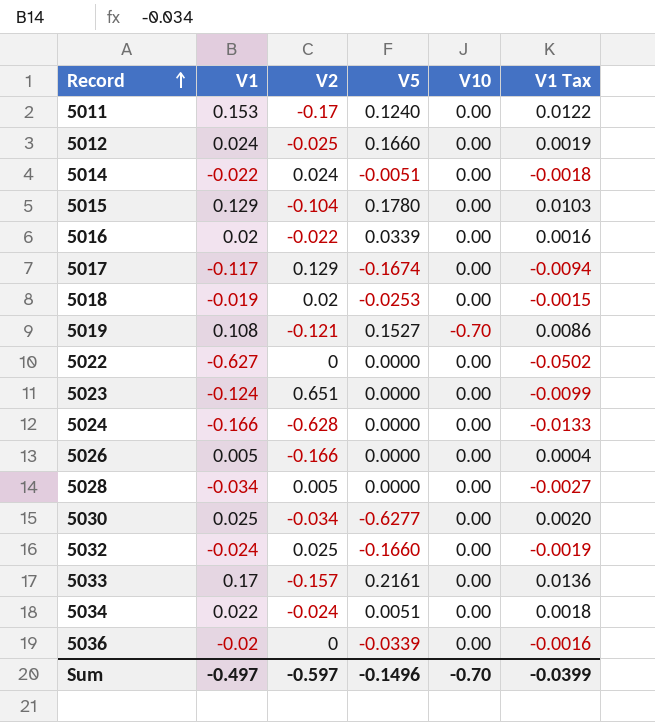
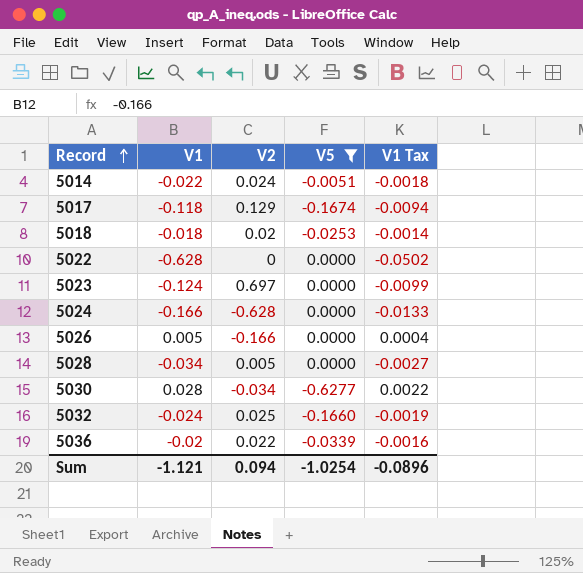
filter: none -> V5 <= 0.0000
column V10 | position: 5 -> none
5017 | V1: -0.117 -> -0.118
5018 | V1: -0.019 -> -0.018
5018 | V1 Tax: -0.0015 -> -0.0014
5022 | V1: -0.627 -> -0.628
5023 | V2: 0.651 -> 0.697
5030 | V1: 0.025 -> 0.028
5030 | V1 Tax: 0.0020 -> 0.0022
5036 | V2: 0 -> 0.022
Sum | V1: -0.497 -> -1.121
Sum | V2: -0.597 -> 0.094
Sum | V5: -0.1496 -> -1.0254
Sum | V1 Tax: -0.0399 -> -0.0896

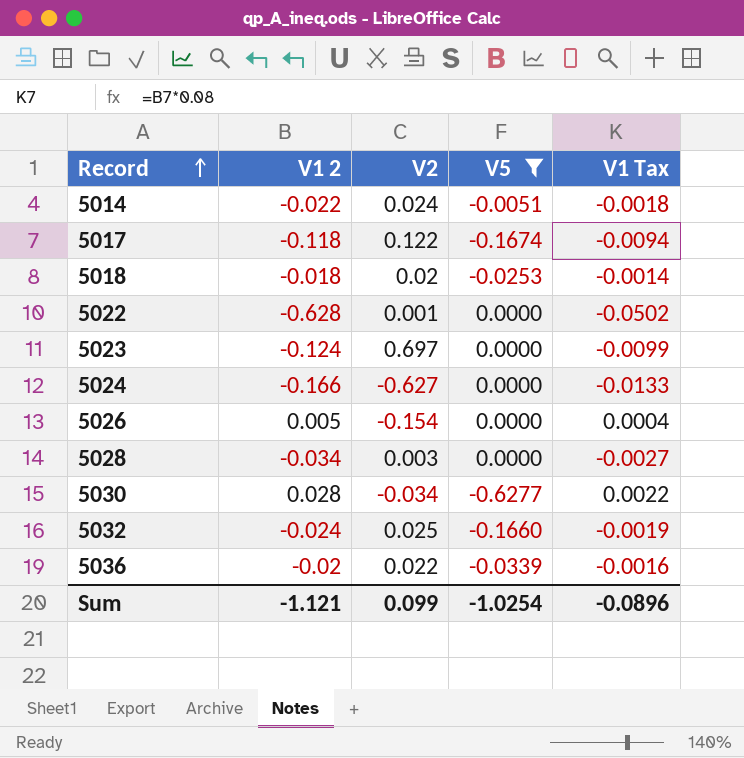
column name: V1 -> V1 2
5017 | V2: 0.129 -> 0.122
5022 | V2: 0 -> 0.001
5024 | V2: -0.628 -> -0.627
5026 | V2: -0.166 -> -0.154
5028 | V2: 0.005 -> 0.003
Sum | V2: 0.094 -> 0.099

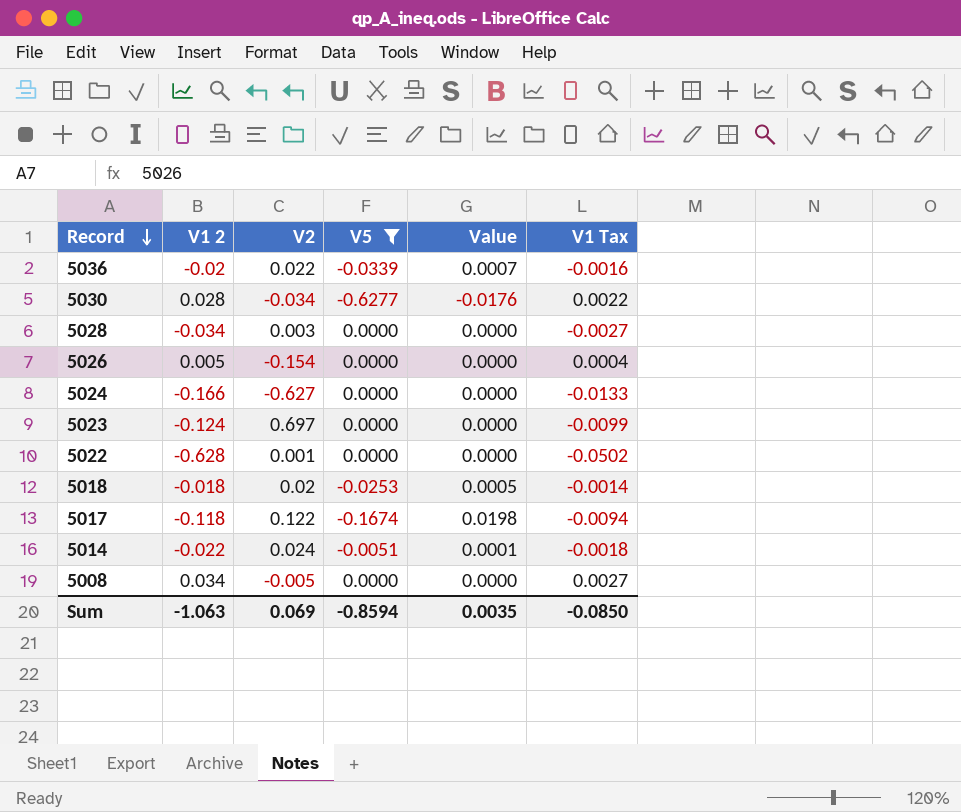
row order: Record ascending -> Record descending
column Value | formula: none -> [V1 2] * [V5]
row 5032: -0.024 | 0.025 | -0.1660 | -0.0019 -> none
row 5008: none -> 0.034 | -0.005 | 0.0000 | 0.0000 | 0.0027
Sum | V1 2: -1.121 -> -1.063
Sum | V2: 0.099 -> 0.069
Sum | V5: -1.0254 -> -0.8594
Sum | V1 Tax: -0.0896 -> -0.0850

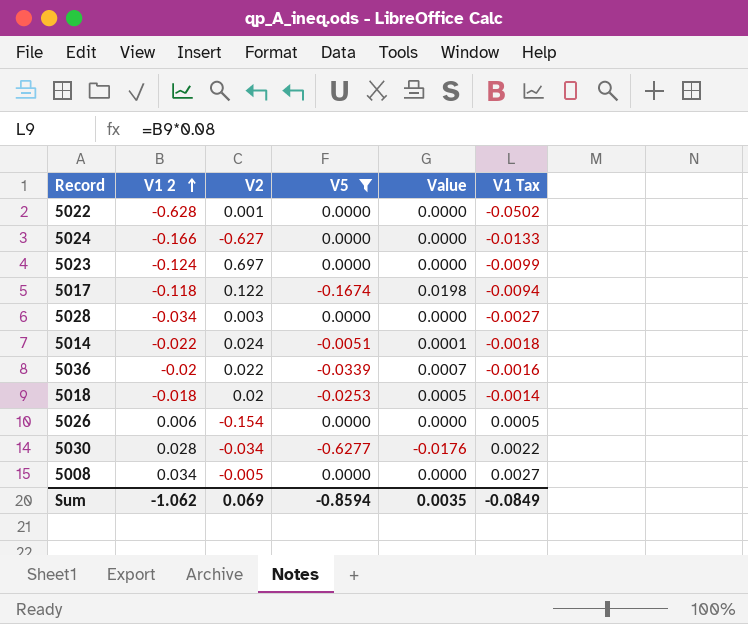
row order: Record descending -> V1 2 ascending
5026 | V1 2: 0.005 -> 0.006
5026 | V1 Tax: 0.0004 -> 0.0005
Sum | V1 2: -1.063 -> -1.062
Sum | V1 Tax: -0.0850 -> -0.0849

